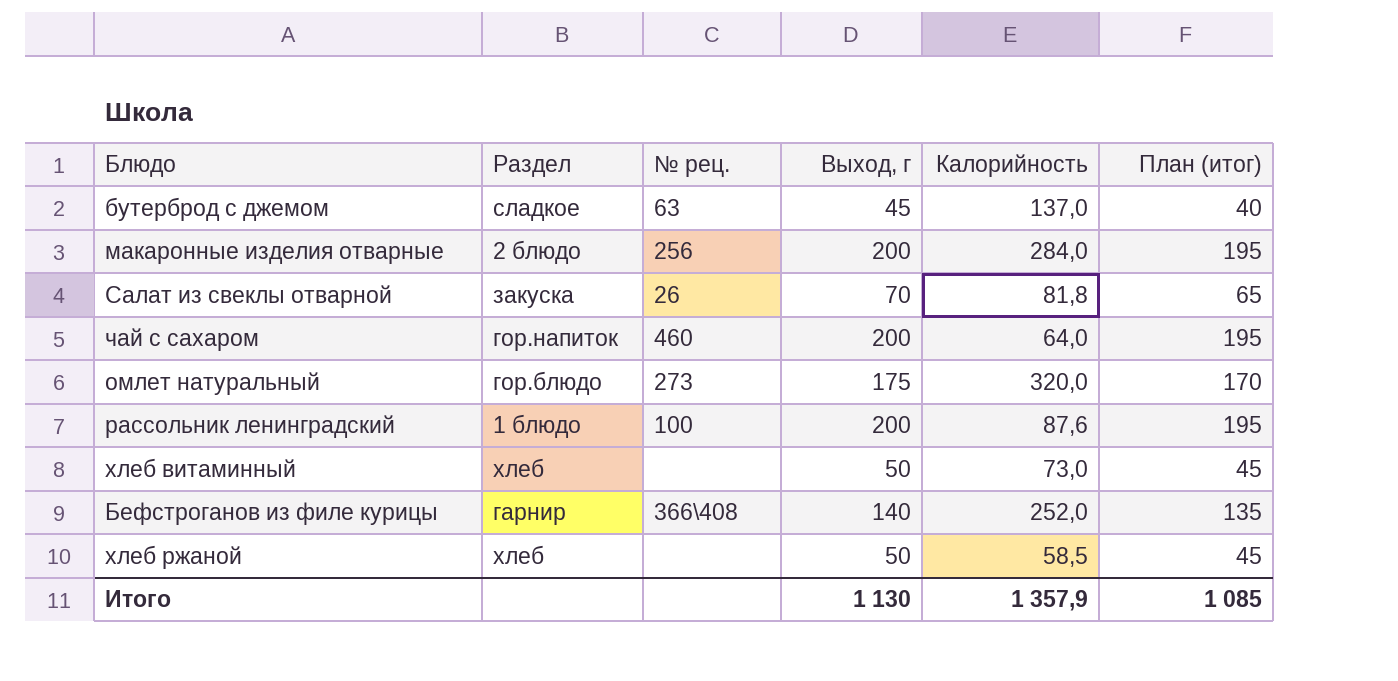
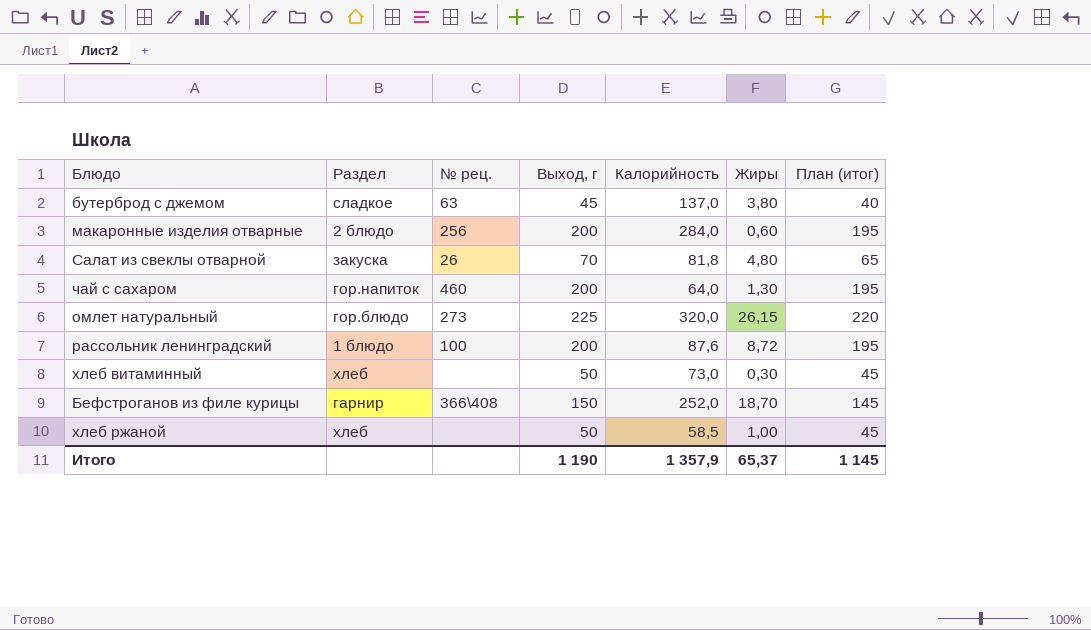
column Жиры | position: none -> 6
омлет натуральный | Выход, г: 175 -> 225
омлет натуральный | План (итог): 170 -> 220
Бефстроганов из филе курицы | Выход, г: 140 -> 150
Бефстроганов из филе курицы | План (итог): 135 -> 145
Итого | Выход, г: 1 130 -> 1 190
Итого | План (итог): 1 085 -> 1 145

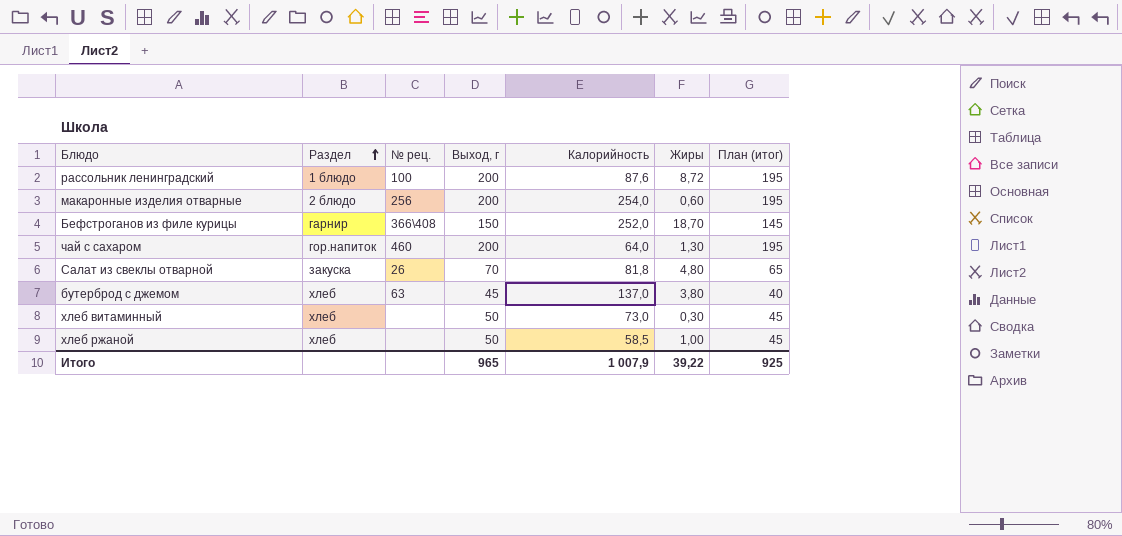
row order: none -> Раздел ascending
row омлет натуральный: гор.блюдо | 273 | 225 | 320,0 | 26,15 | 220 -> none
макаронные изделия отварные | Калорийность: 284,0 -> 254,0
бутерброд с джемом | Раздел: сладкое -> хлеб
Итого | Выход, г: 1 190 -> 965
Итого | Калорийность: 1 357,9 -> 1 007,9
Итого | Жиры: 65,37 -> 39,22
Итого | План (итог): 1 145 -> 925

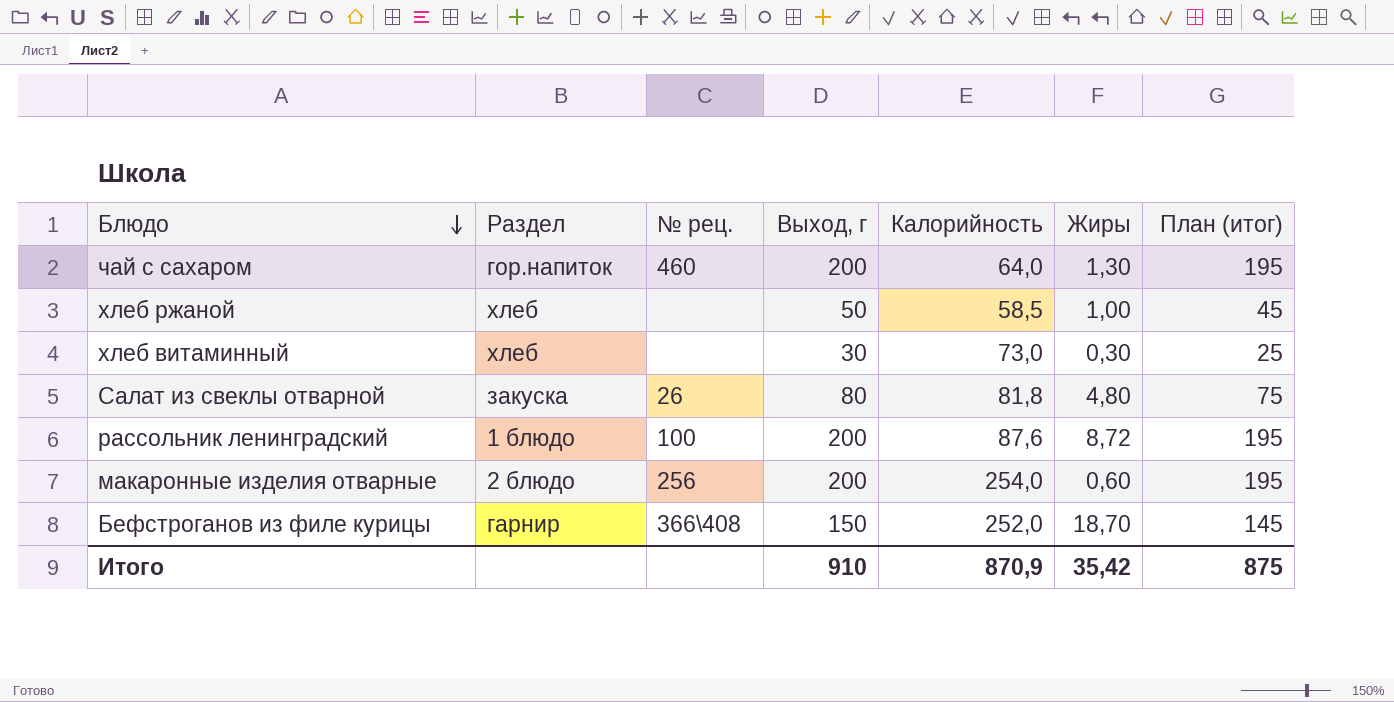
row order: Раздел ascending -> Блюдо descending
row бутерброд с джемом: хлеб | 63 | 45 | 137,0 | 3,80 | 40 -> none
хлеб витаминный | Выход, г: 50 -> 30
хлеб витаминный | План (итог): 45 -> 25
Салат из свеклы отварной | Выход, г: 70 -> 80
Салат из свеклы отварной | План (итог): 65 -> 75
Итого | Выход, г: 965 -> 910
Итого | Калорийность: 1 007,9 -> 870,9
Итого | Жиры: 39,22 -> 35,42
Итого | План (итог): 925 -> 875

